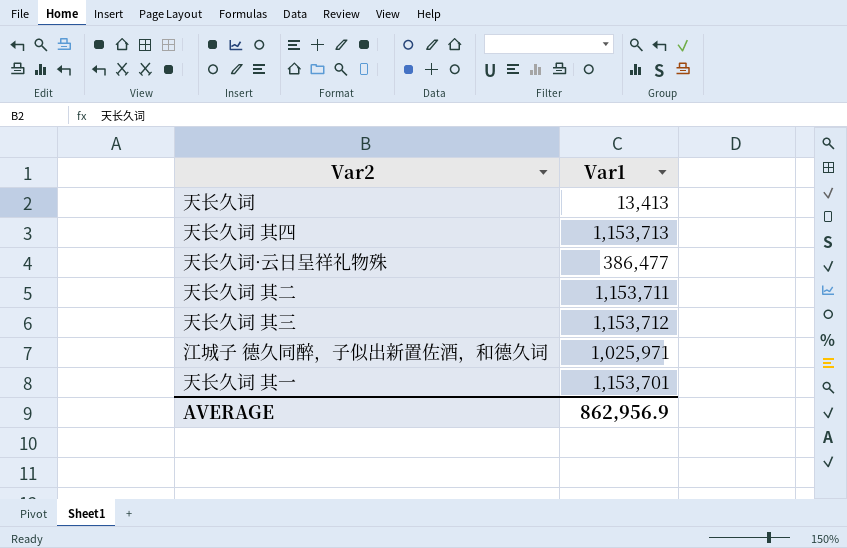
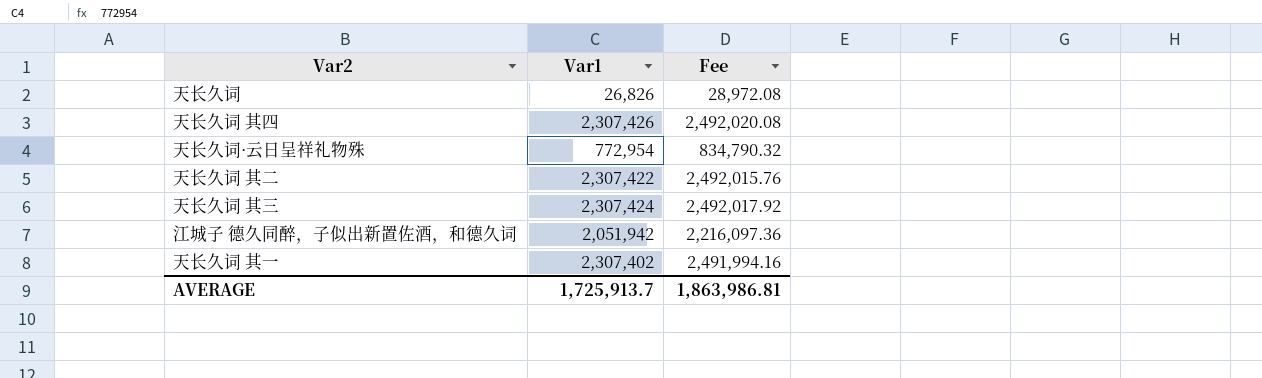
column Fee | formula: none -> [Var1] * 1.08
天长久词 | Var1: 13,413 -> 26,826
天长久词 其四 | Var1: 1,153,713 -> 2,307,426
天长久词·云日呈祥礼物殊 | Var1: 386,477 -> 772,954
天长久词 其二 | Var1: 1,153,711 -> 2,307,422
天长久词 其三 | Var1: 1,153,712 -> 2,307,424
江城子 德久同醉，子似出新置佐酒，和德久词 | Var1: 1,025,971 -> 2,051,942
天长久词 其一 | Var1: 1,153,701 -> 2,307,402
AVERAGE | Var1: 862,956.9 -> 1,725,913.7

